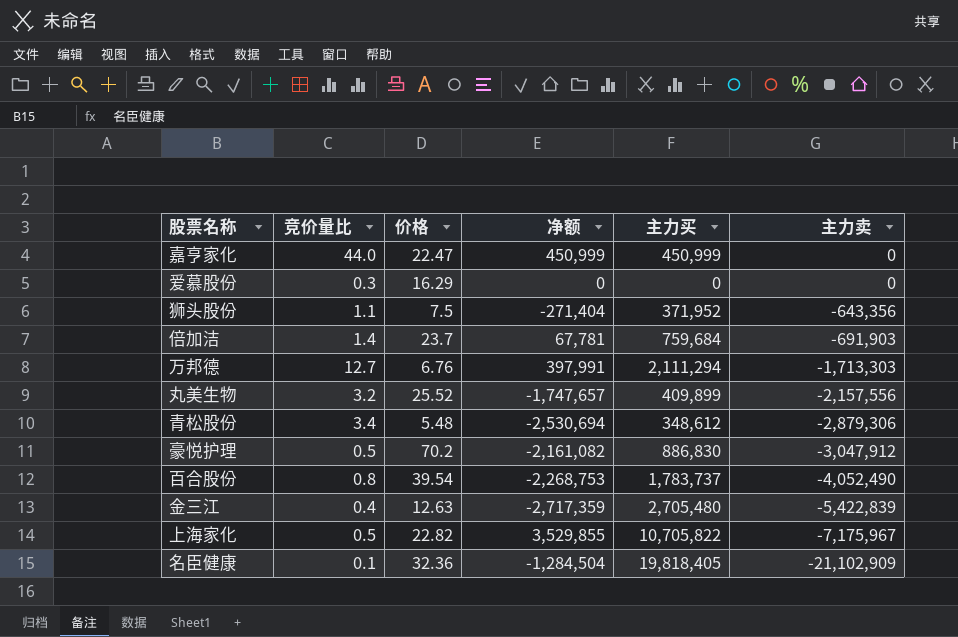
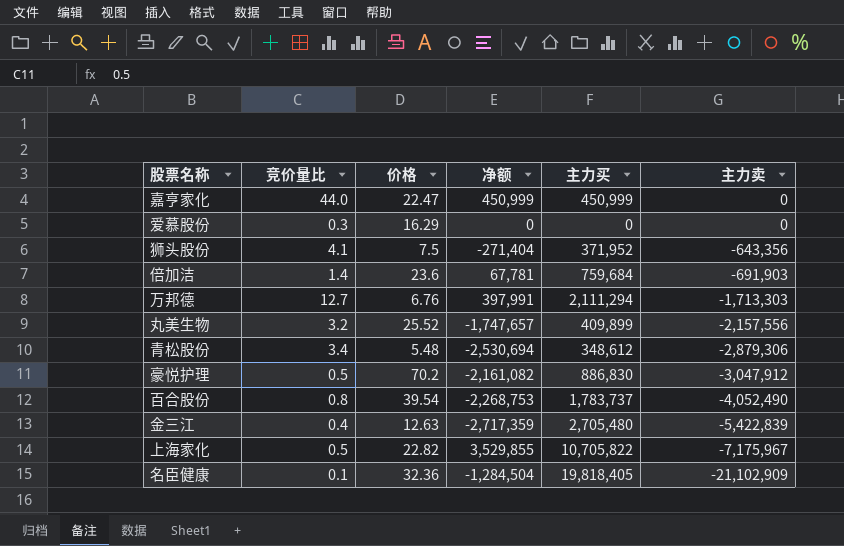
狮头股份 | 竞价量比: 1.1 -> 4.1
倍加洁 | 价格: 23.7 -> 23.6

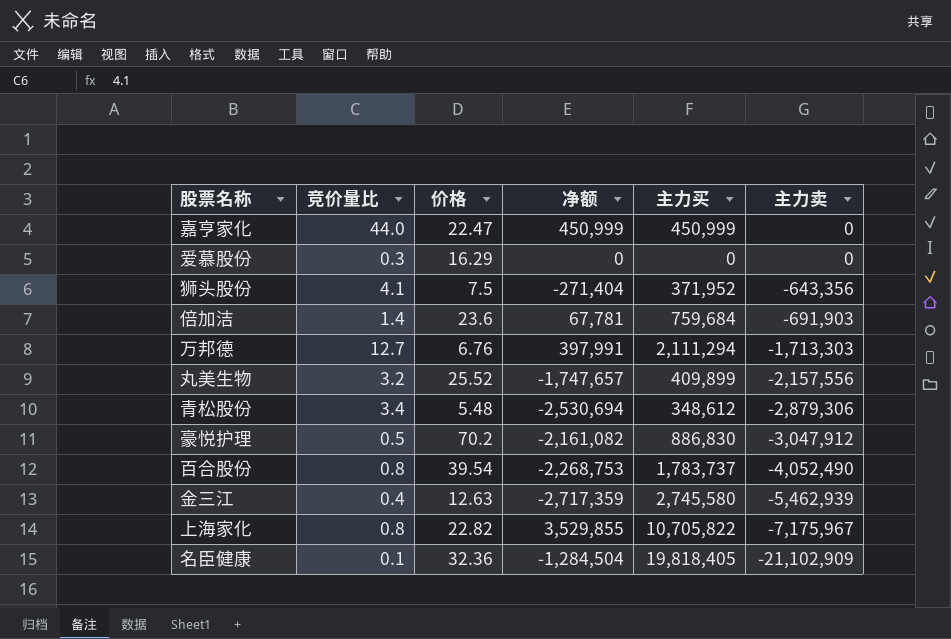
金三江 | 主力买: 2,705,480 -> 2,745,580
金三江 | 主力卖: -5,422,839 -> -5,462,939
上海家化 | 竞价量比: 0.5 -> 0.8

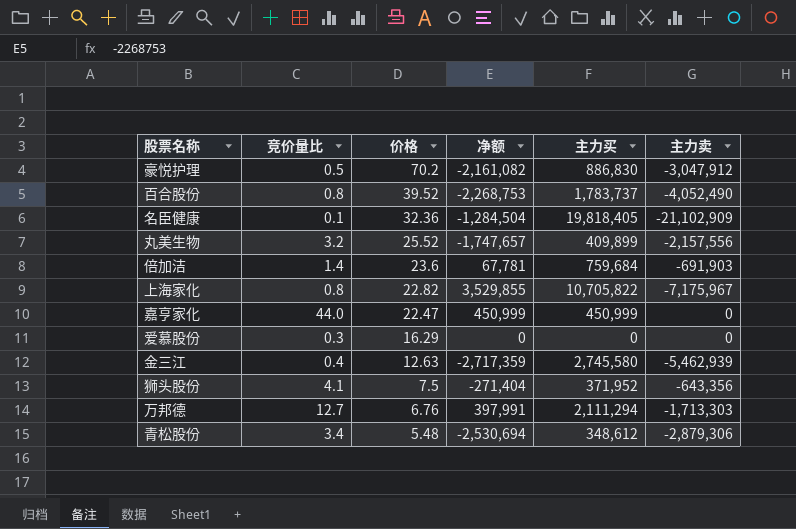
row order: 主力卖 descending -> 价格 descending
百合股份 | 价格: 39.54 -> 39.52

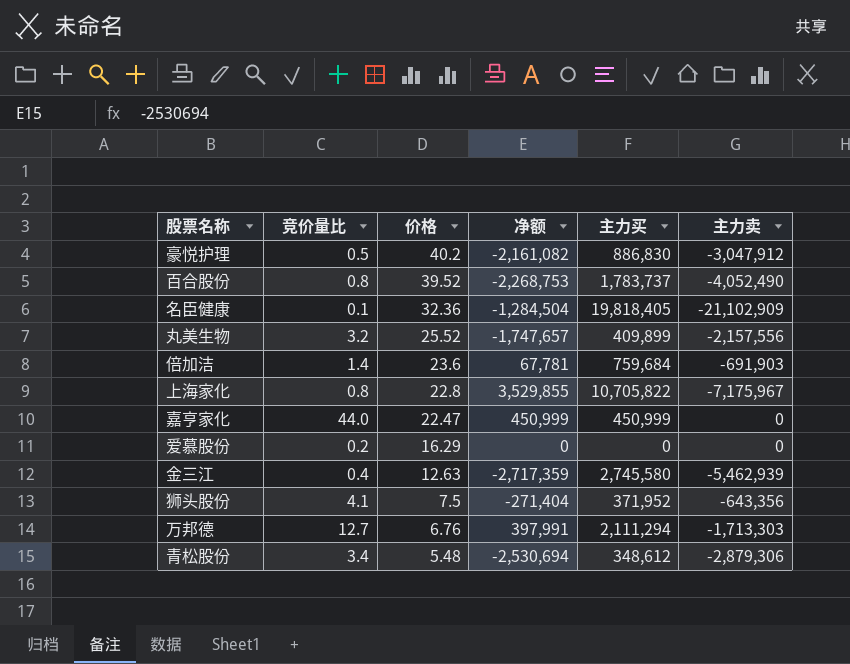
豪悦护理 | 价格: 70.2 -> 40.2
上海家化 | 价格: 22.82 -> 22.8
爱慕股份 | 竞价量比: 0.3 -> 0.2

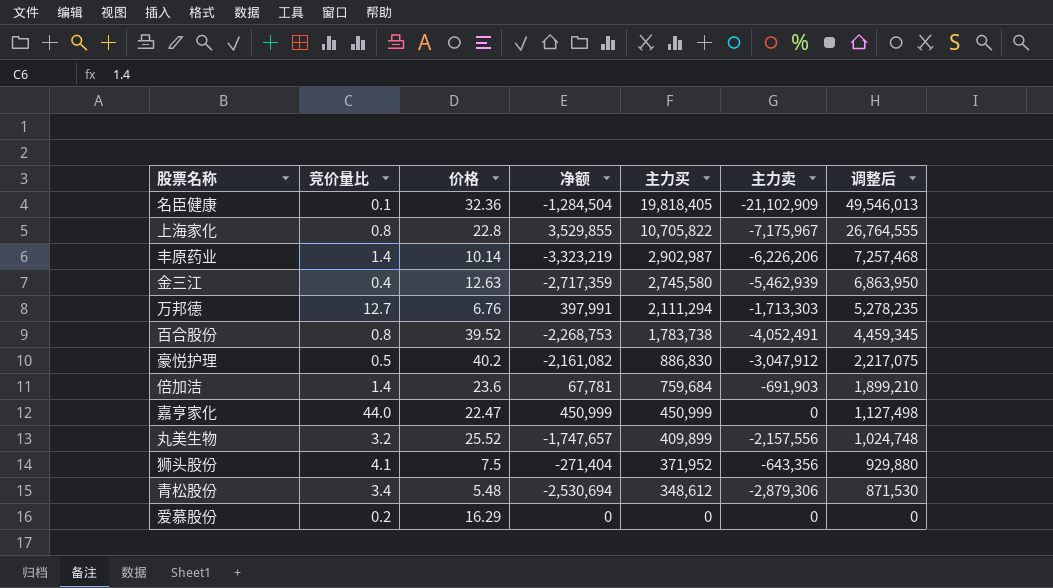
row order: 价格 descending -> 主力买 descending
column 调整后 | formula: none -> [主力买] * 2.5
row 丰原药业: none -> 1.4 | 10.14 | -3,323,219 | 2,902,987 | -6,226,206 | 7,257,468
百合股份 | 主力买: 1,783,737 -> 1,783,738
百合股份 | 主力卖: -4,052,490 -> -4,052,491

